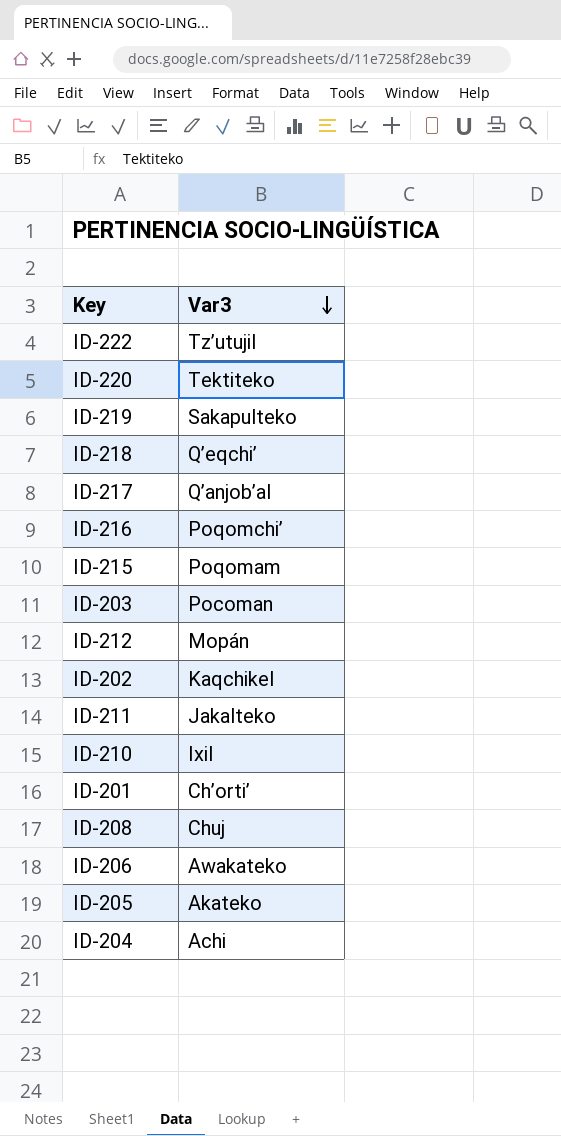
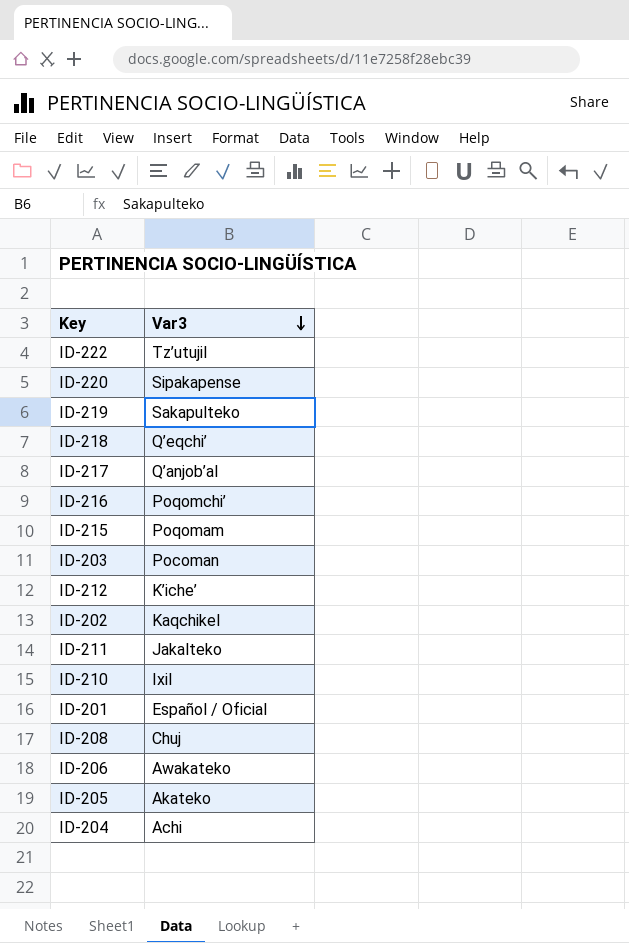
ID-220 | Var3: Tektiteko -> Sipakapense
ID-212 | Var3: Mopán -> K’iche’
ID-201 | Var3: Ch’orti’ -> Español / Oficial

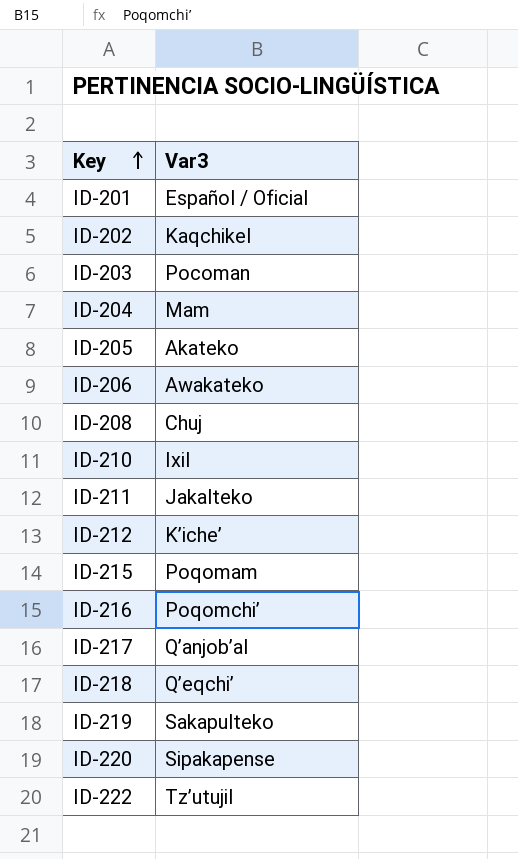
row order: Var3 descending -> Key ascending
ID-204 | Var3: Achi -> Mam

